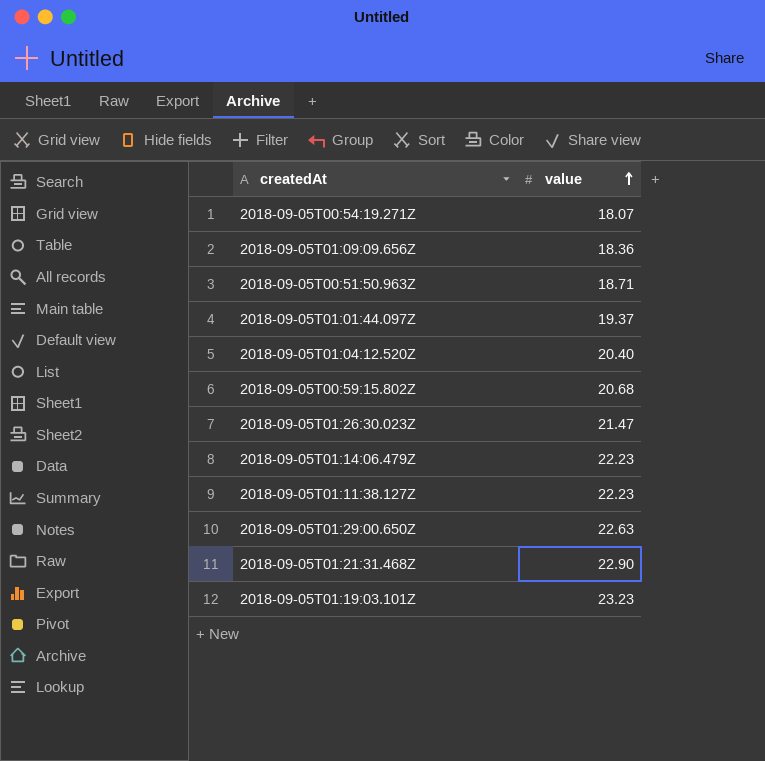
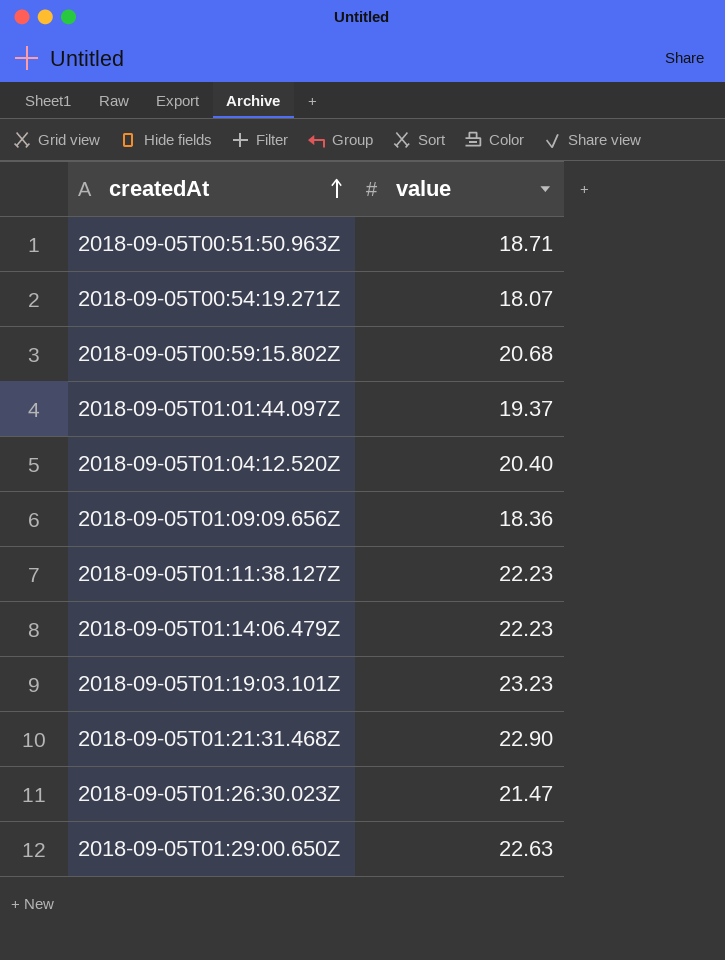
row order: value ascending -> createdAt ascending

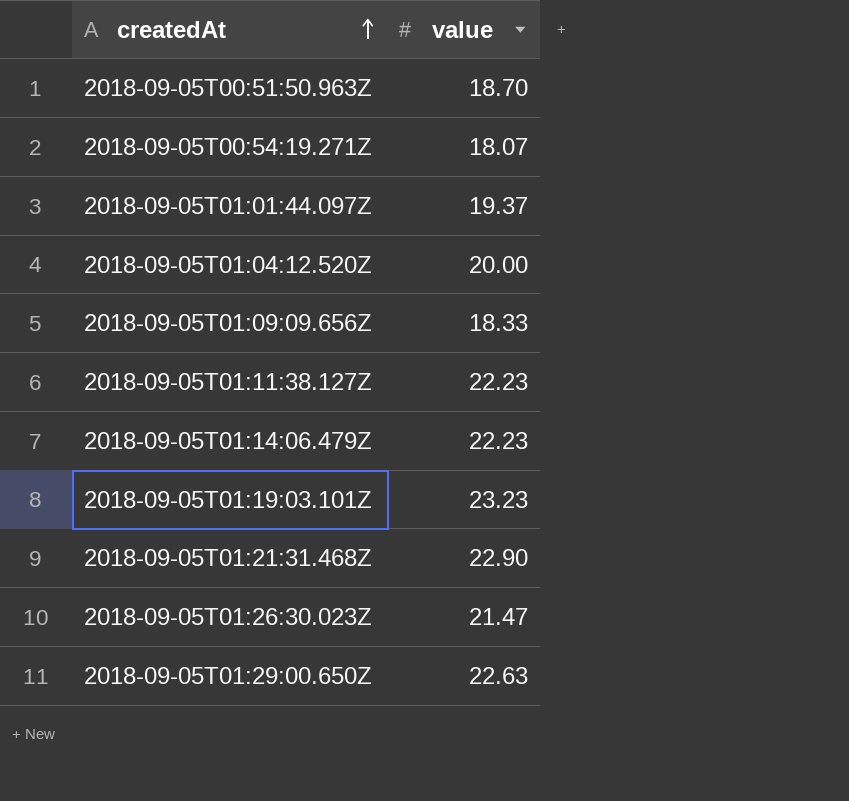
row 2018-09-05T00:59:15.802Z: 20.68 -> none
2018-09-05T00:51:50.963Z | value: 18.71 -> 18.70
2018-09-05T01:04:12.520Z | value: 20.40 -> 20.00
2018-09-05T01:09:09.656Z | value: 18.36 -> 18.33

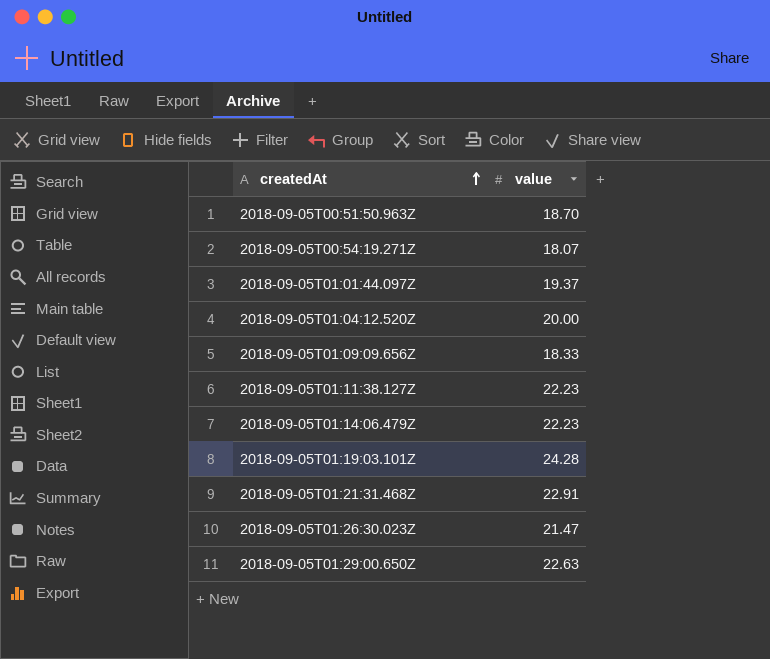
2018-09-05T01:19:03.101Z | value: 23.23 -> 24.28
2018-09-05T01:21:31.468Z | value: 22.90 -> 22.91

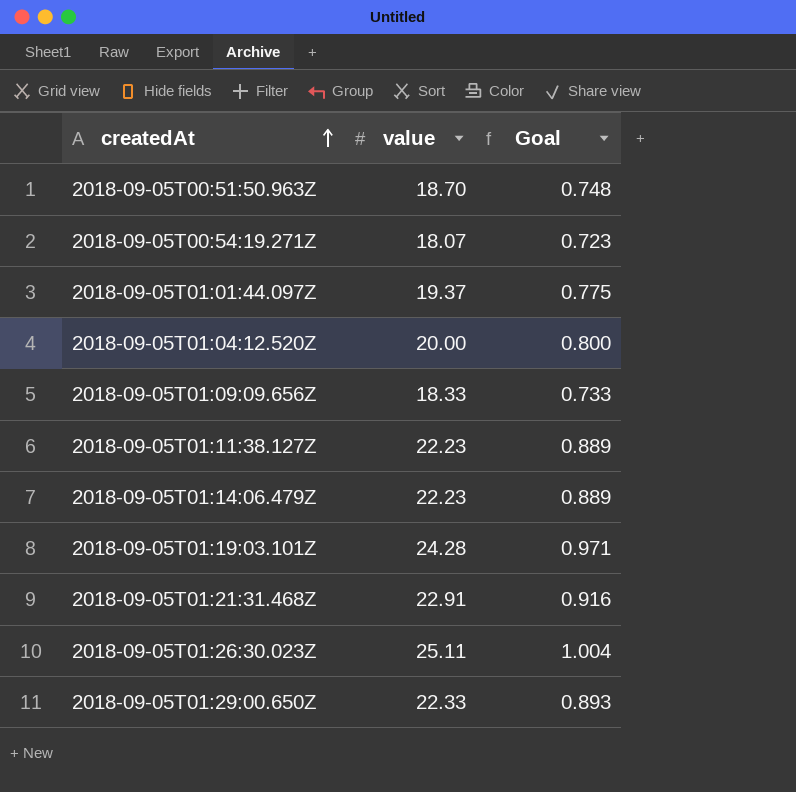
column Goal | formula: none -> [value] * 0.04
2018-09-05T01:26:30.023Z | value: 21.47 -> 25.11
2018-09-05T01:29:00.650Z | value: 22.63 -> 22.33

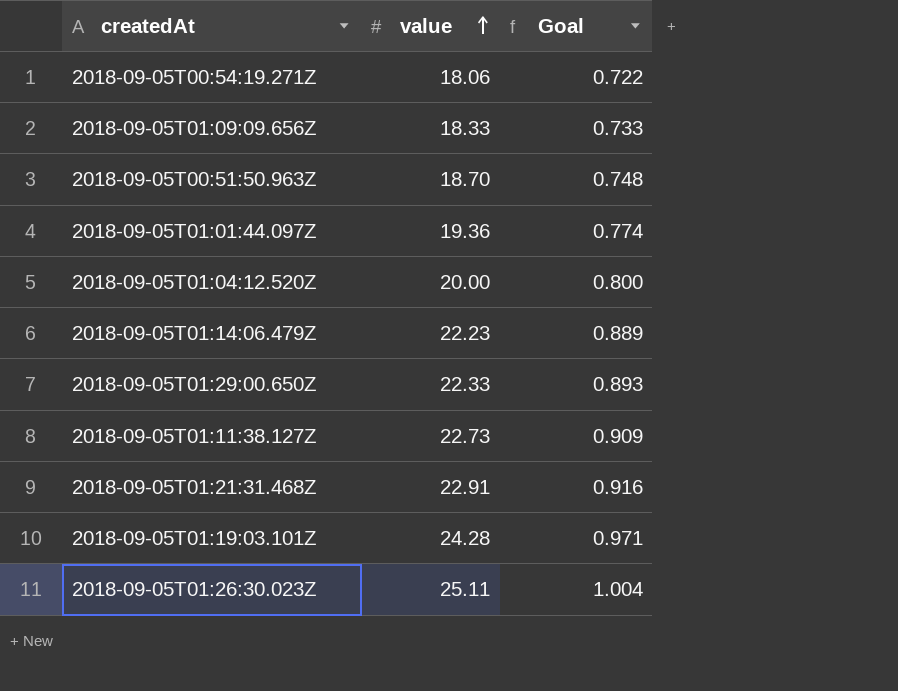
row order: createdAt ascending -> value ascending
2018-09-05T00:54:19.271Z | value: 18.07 -> 18.06
2018-09-05T00:54:19.271Z | Goal: 0.723 -> 0.722
2018-09-05T01:01:44.097Z | value: 19.37 -> 19.36
2018-09-05T01:01:44.097Z | Goal: 0.775 -> 0.774
2018-09-05T01:11:38.127Z | value: 22.23 -> 22.73
2018-09-05T01:11:38.127Z | Goal: 0.889 -> 0.909

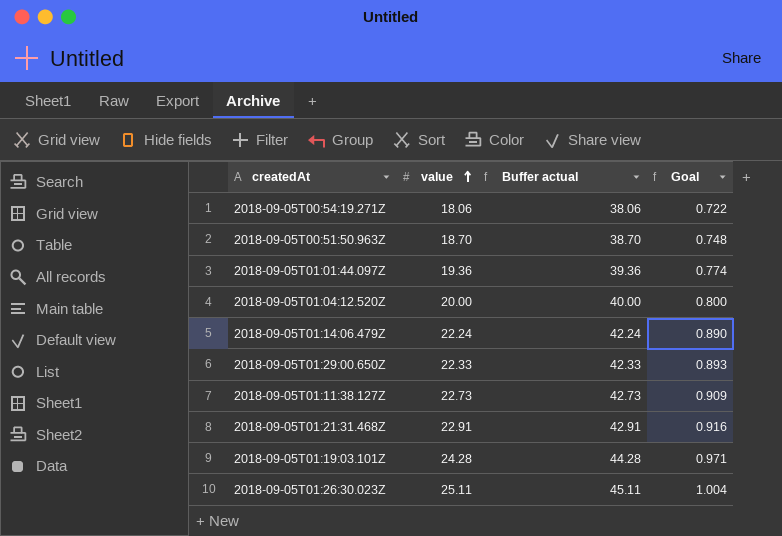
column Buffer actual | formula: none -> [value] + 20
row 2018-09-05T01:09:09.656Z: 18.33 | 0.733 -> none
2018-09-05T01:14:06.479Z | value: 22.23 -> 22.24
2018-09-05T01:14:06.479Z | Goal: 0.889 -> 0.890

